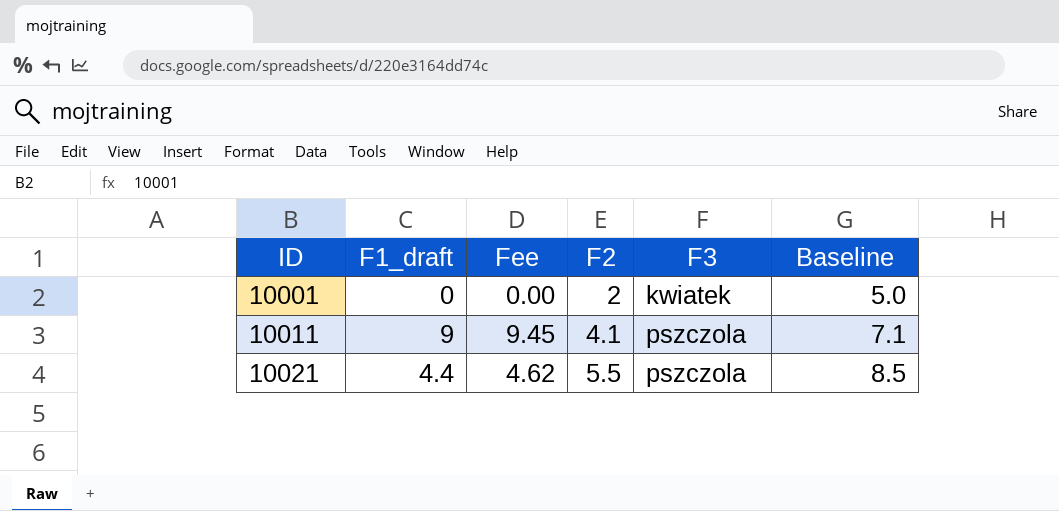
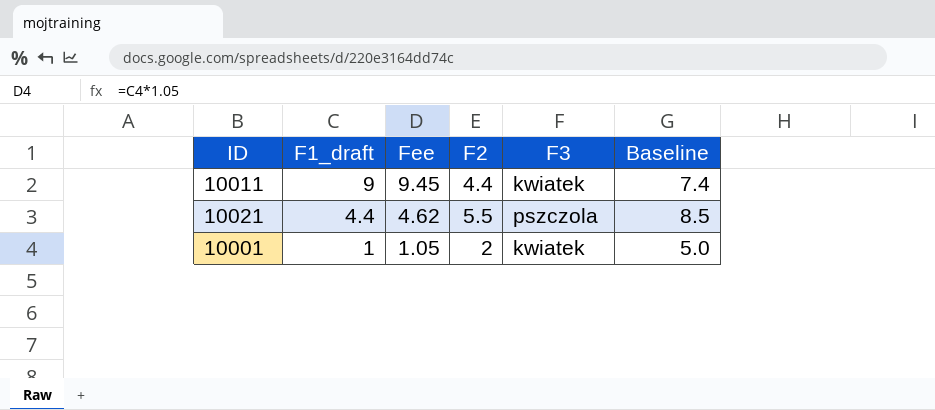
row order: ID ascending -> F1_draft descending
10011 | F2: 4.1 -> 4.4
10011 | F3: pszczola -> kwiatek
10011 | Baseline: 7.1 -> 7.4
10001 | F1_draft: 0 -> 1
10001 | Fee: 0.00 -> 1.05

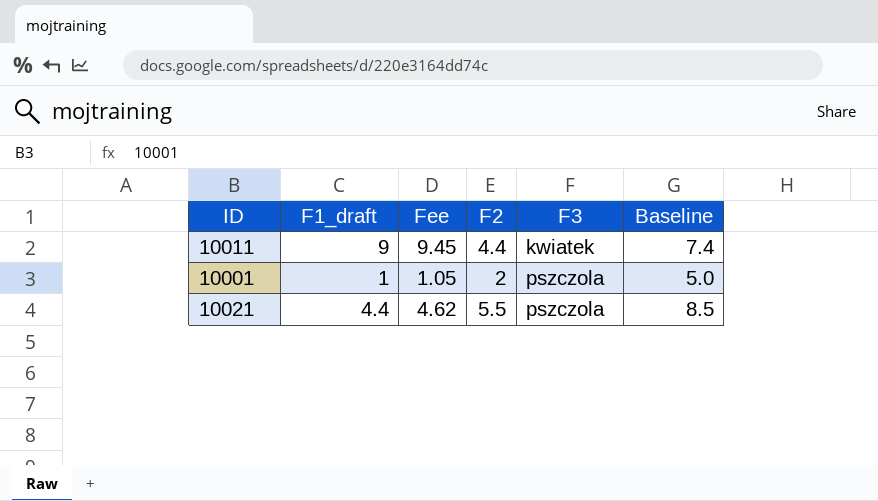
row order: F1_draft descending -> F3 ascending
10001 | F3: kwiatek -> pszczola

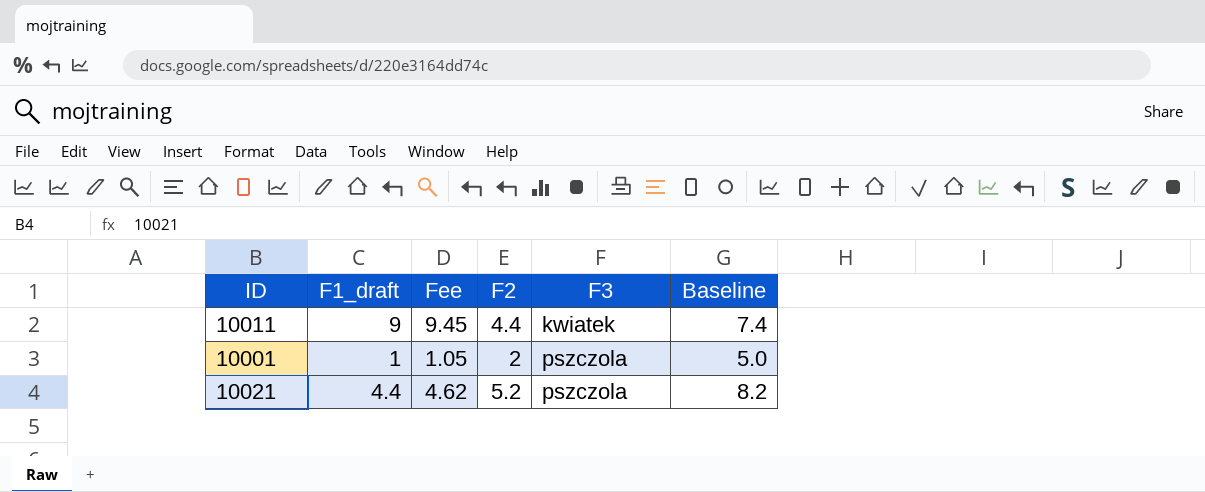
10021 | F2: 5.5 -> 5.2
10021 | Baseline: 8.5 -> 8.2

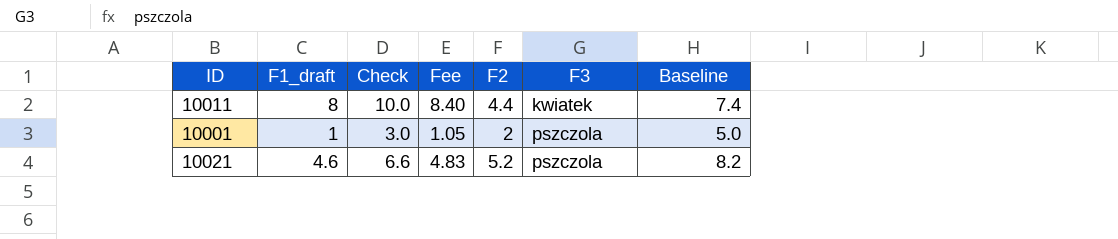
column Check | formula: none -> [F1_draft] + 2
10011 | F1_draft: 9 -> 8
10011 | Fee: 9.45 -> 8.40
10021 | F1_draft: 4.4 -> 4.6
10021 | Fee: 4.62 -> 4.83

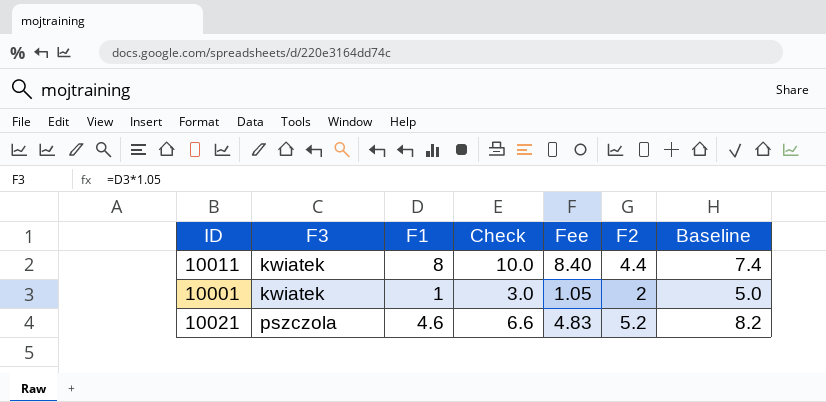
column F3 | position: 6 -> 2
column name: F1_draft -> F1
10001 | F3: pszczola -> kwiatek

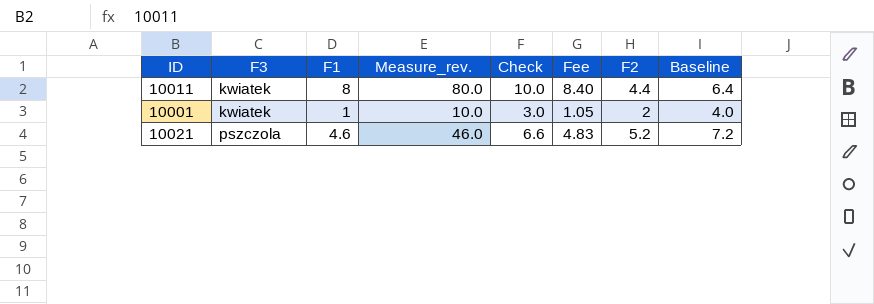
column Measure_rev. | formula: none -> [F1] * 10
column Baseline | formula: [F2] + 3 -> [F2] + 2

